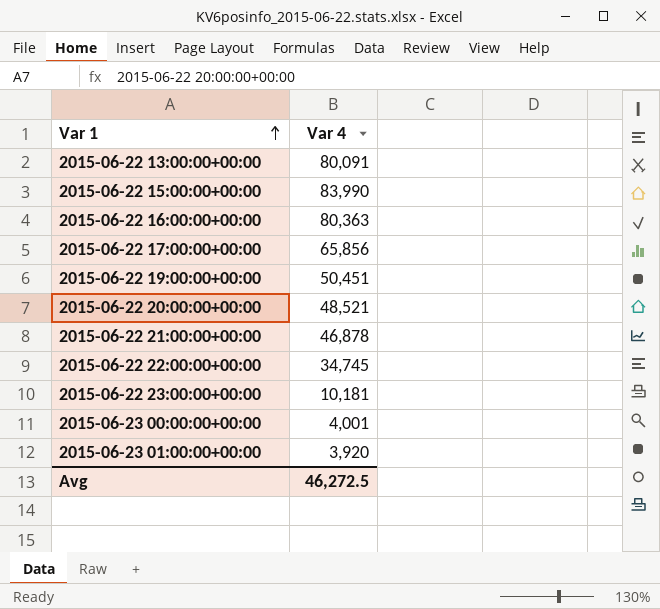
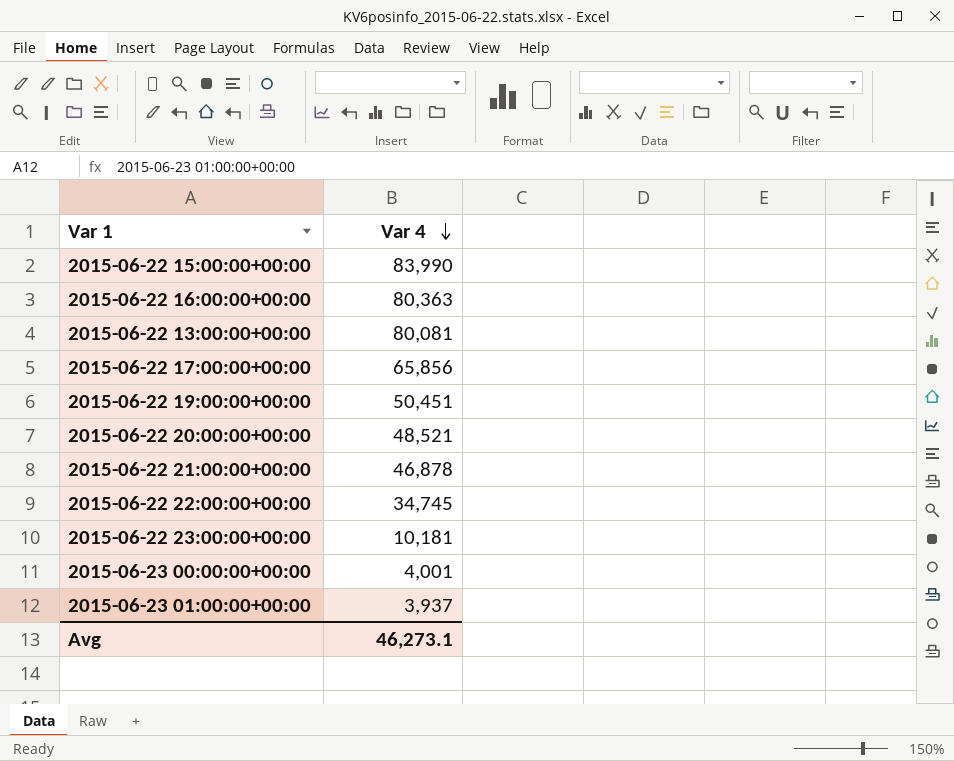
row order: Var 1 ascending -> Var 4 descending
2015-06-22 13:00:00+00:00 | Var 4: 80,091 -> 80,081
2015-06-23 01:00:00+00:00 | Var 4: 3,920 -> 3,937
Avg | Var 4: 46,272.5 -> 46,273.1

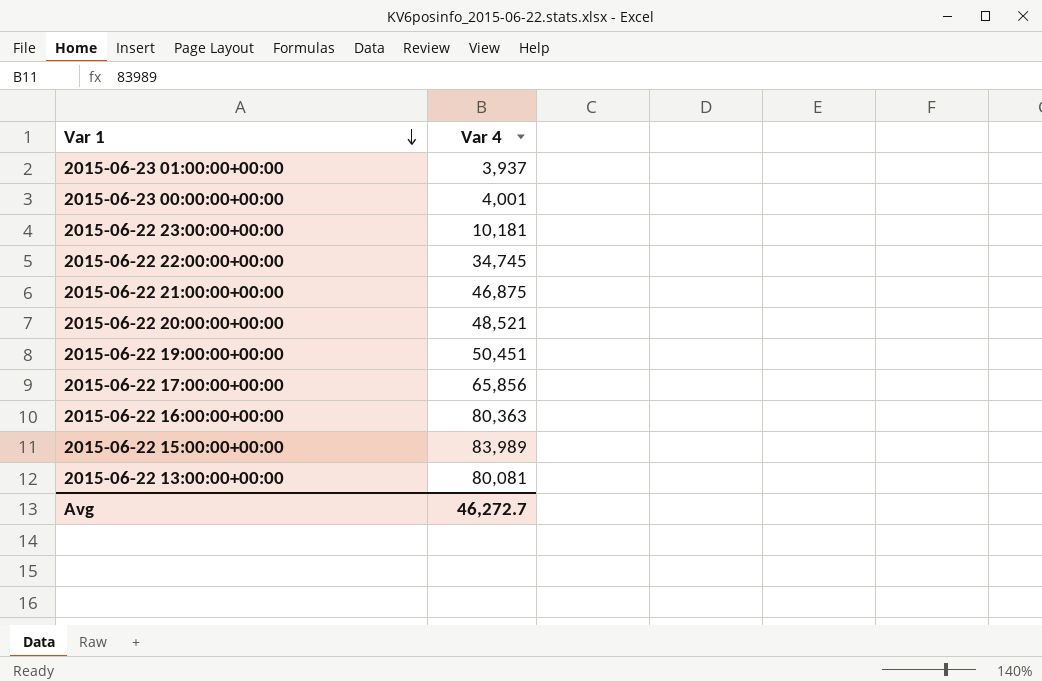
row order: Var 4 descending -> Var 1 descending
2015-06-22 21:00:00+00:00 | Var 4: 46,878 -> 46,875
2015-06-22 15:00:00+00:00 | Var 4: 83,990 -> 83,989
Avg | Var 4: 46,273.1 -> 46,272.7

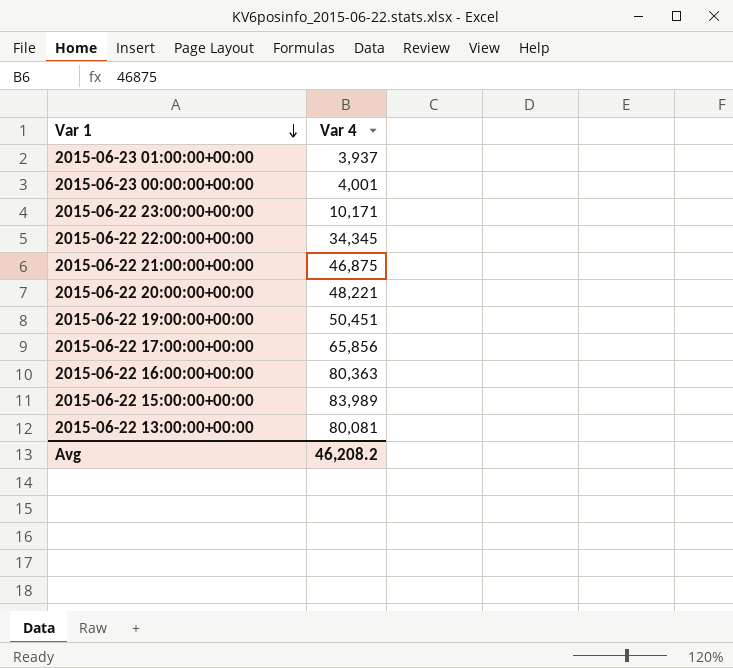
2015-06-22 23:00:00+00:00 | Var 4: 10,181 -> 10,171
2015-06-22 22:00:00+00:00 | Var 4: 34,745 -> 34,345
2015-06-22 20:00:00+00:00 | Var 4: 48,521 -> 48,221
Avg | Var 4: 46,272.7 -> 46,208.2

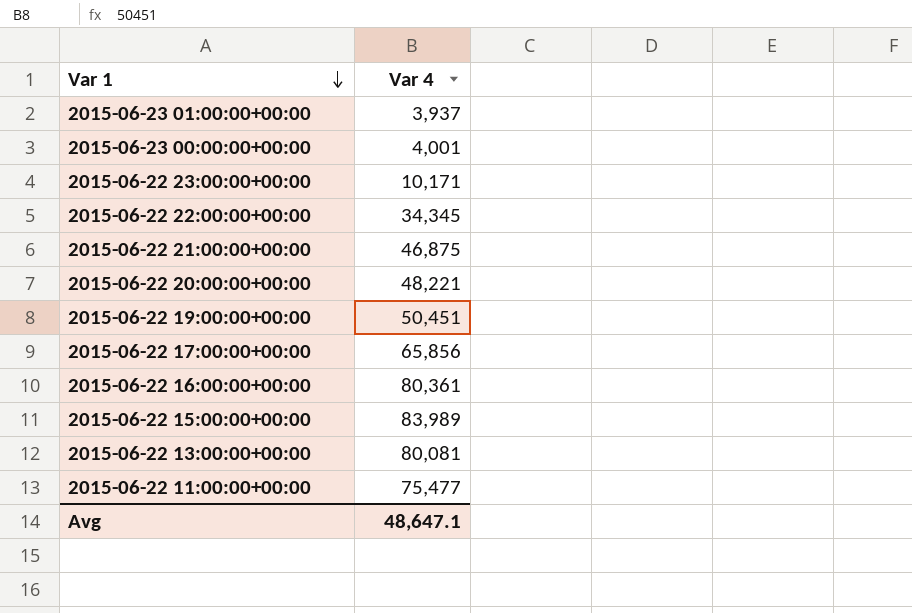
2015-06-22 16:00:00+00:00 | Var 4: 80,363 -> 80,361
row 2015-06-22 11:00:00+00:00: none -> 75,477
Avg | Var 4: 46,208.2 -> 48,647.1

